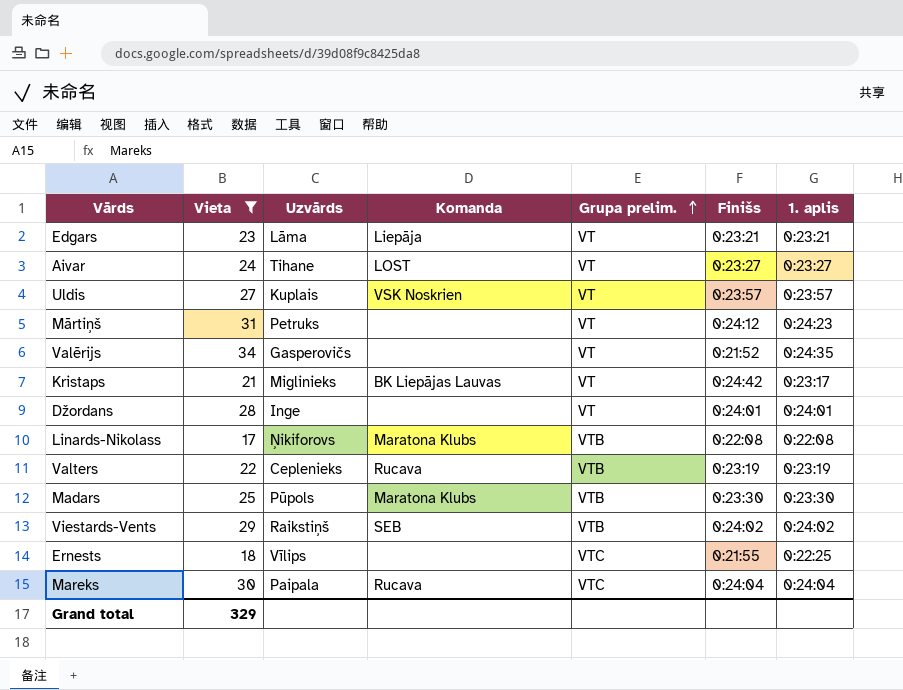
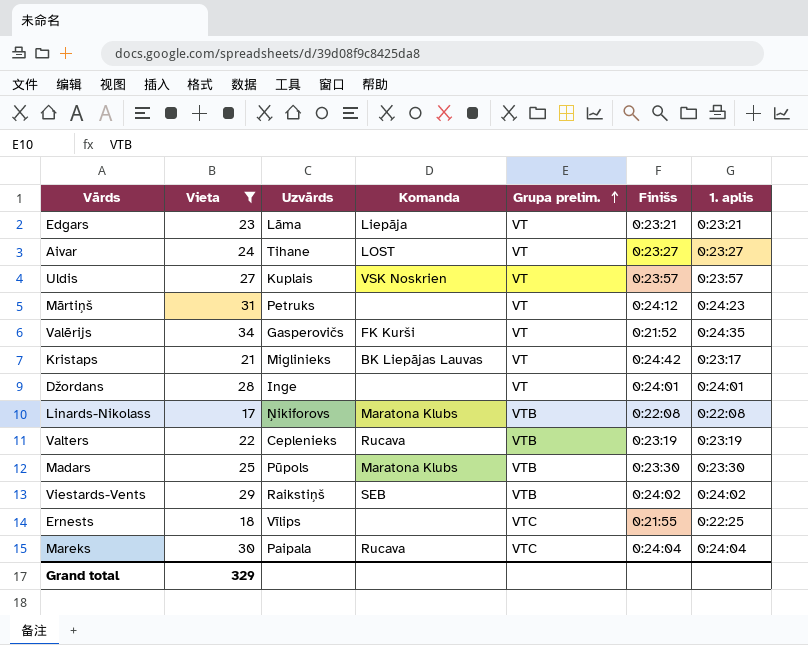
Valērijs | Komanda: none -> FK Kurši

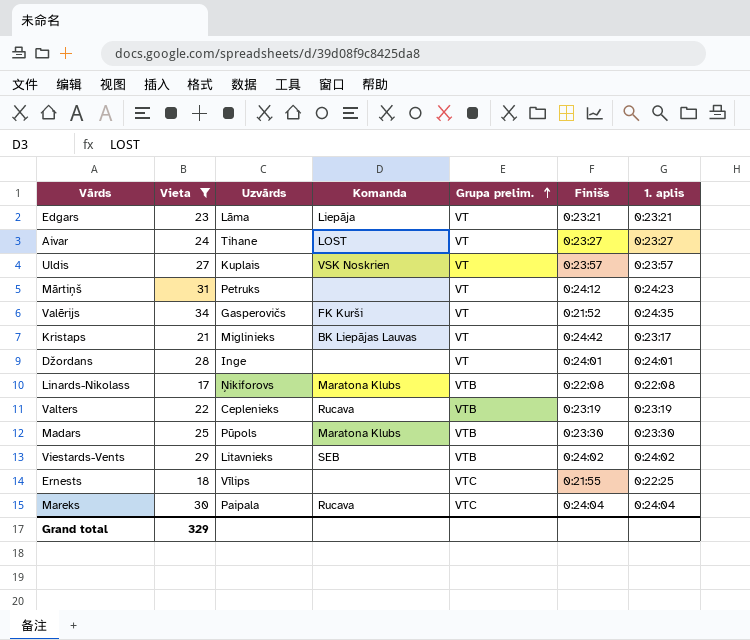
Viestards-Vents | Uzvārds: Raikstiņš -> Litavnieks

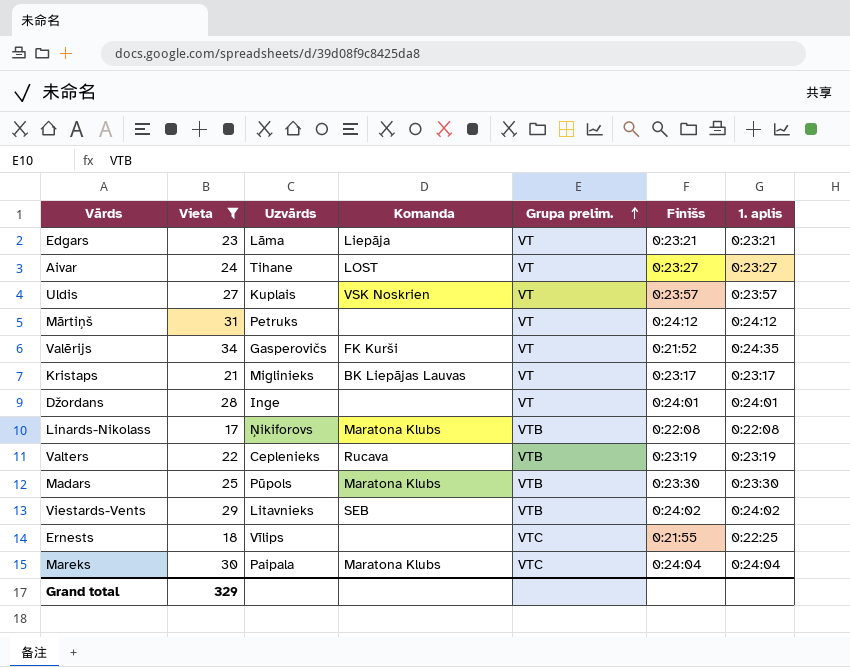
Mārtiņš | 1. aplis: 0:24:23 -> 0:24:12
Kristaps | Finišs: 0:24:42 -> 0:23:17
Mareks | Komanda: Rucava -> Maratona Klubs

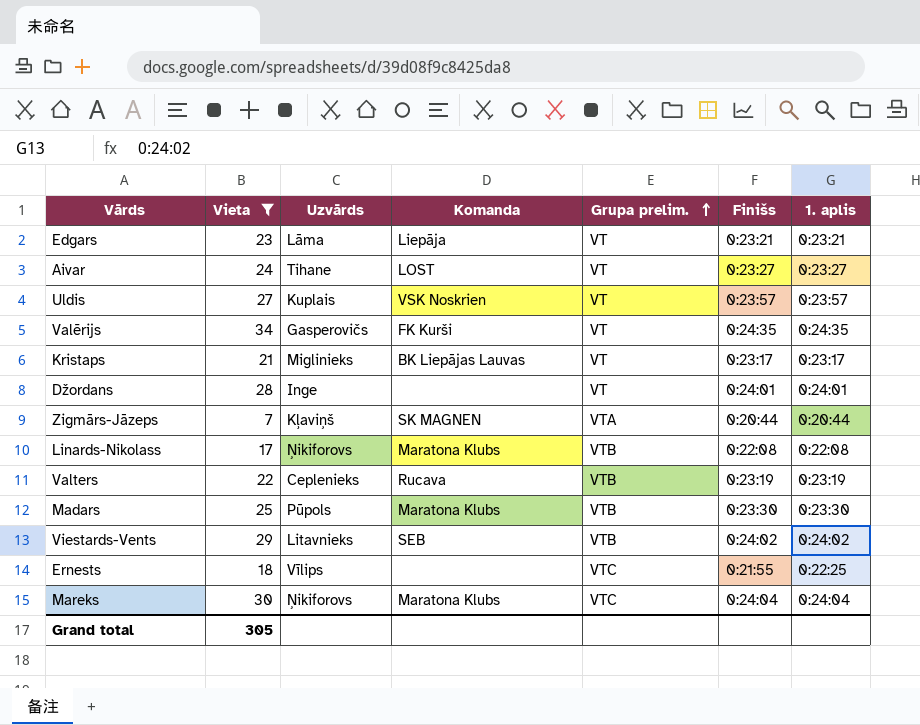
row Mārtiņš: 31 | Petruks | none | VT | 0:24:12 | 0:24:12 -> none
Valērijs | Finišs: 0:21:52 -> 0:24:35
row Zigmārs-Jāzeps: none -> 7 | Kļaviņš | SK MAGNEN | VTA | 0:20:44 | 0:20:44
Mareks | Uzvārds: Paipala -> Ņikiforovs
Grand total | Vieta: 329 -> 305

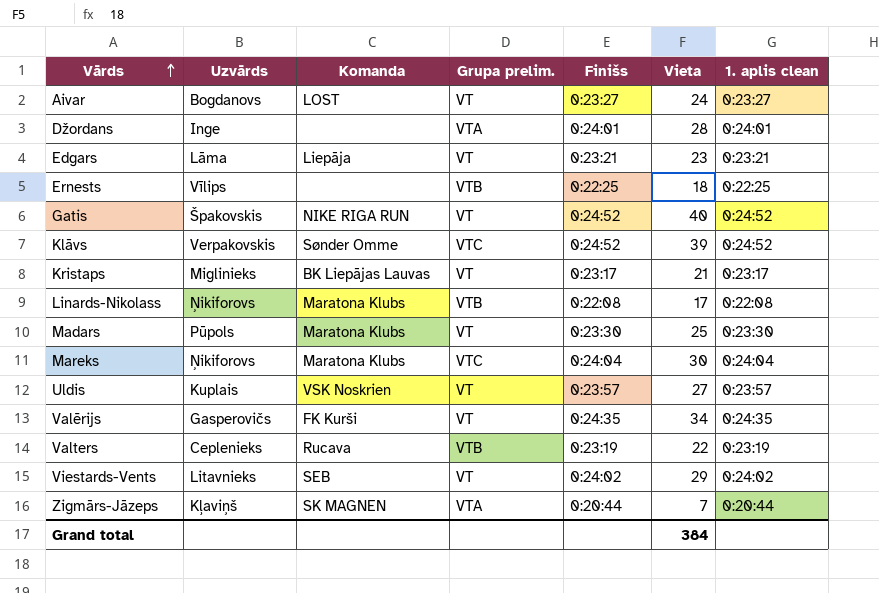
filter: Vieta <= 34 -> none
row order: Grupa prelim. ascending -> Vārds ascending
column Vieta | position: 2 -> 6
column name: 1. aplis -> 1. aplis clean
Aivar | Uzvārds: Tihane -> Bogdanovs
Džordans | Grupa prelim.: VT -> VTA
Ernests | Grupa prelim.: VTC -> VTB
Ernests | Finišs: 0:21:55 -> 0:22:25
Madars | Grupa prelim.: VTB -> VT
Viestards-Vents | Grupa prelim.: VTB -> VT
Grand total | Vieta: 305 -> 384

